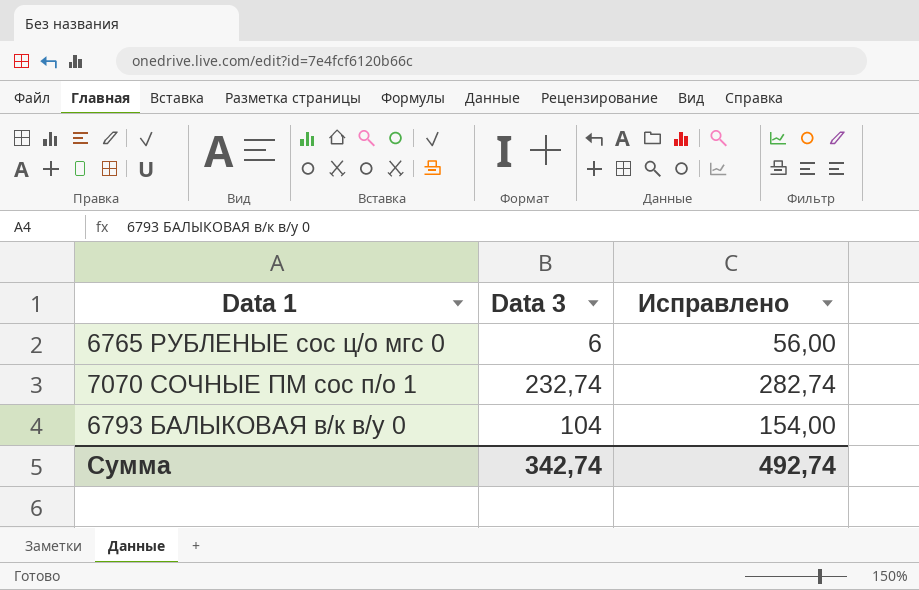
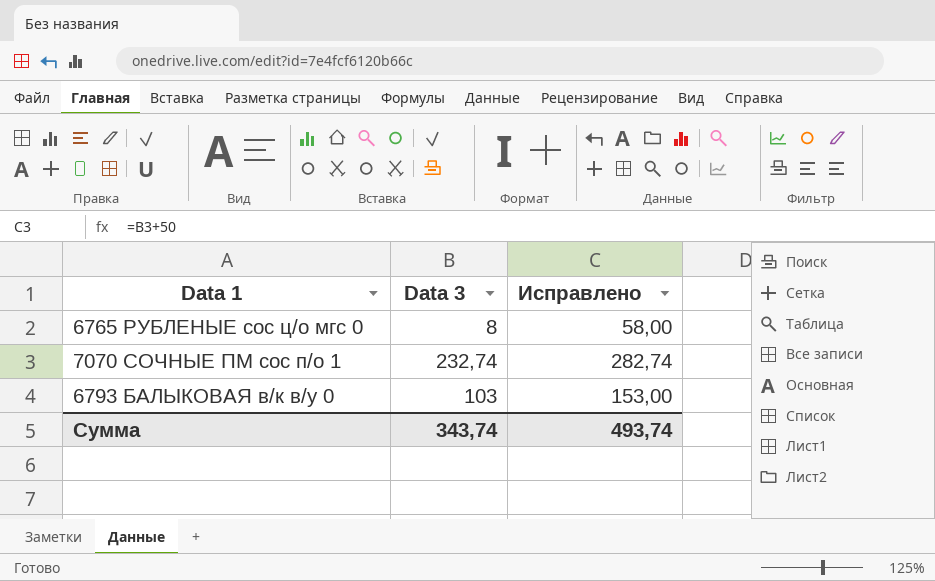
6765 РУБЛЕНЫЕ сос ц/о мгс 0 | Data 3: 6 -> 8
6765 РУБЛЕНЫЕ сос ц/о мгс 0 | Исправлено: 56,00 -> 58,00
6793 БАЛЫКОВАЯ в/к в/у 0 | Data 3: 104 -> 103
6793 БАЛЫКОВАЯ в/к в/у 0 | Исправлено: 154,00 -> 153,00
Сумма | Data 3: 342,74 -> 343,74
Сумма | Исправлено: 492,74 -> 493,74

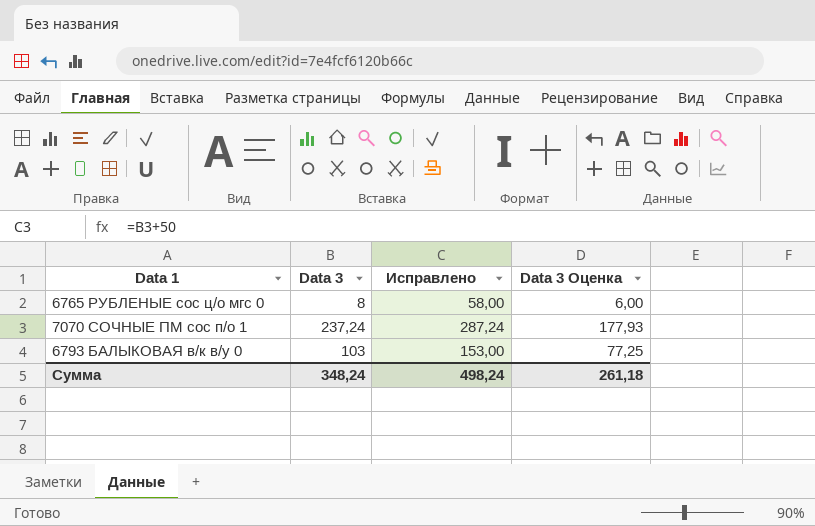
column Data 3 Оценка | formula: none -> [Data 3] * 0,75
7070 СОЧНЫЕ ПМ сос п/о 1 | Data 3: 232,74 -> 237,24
7070 СОЧНЫЕ ПМ сос п/о 1 | Исправлено: 282,74 -> 287,24
Сумма | Data 3: 343,74 -> 348,24
Сумма | Исправлено: 493,74 -> 498,24

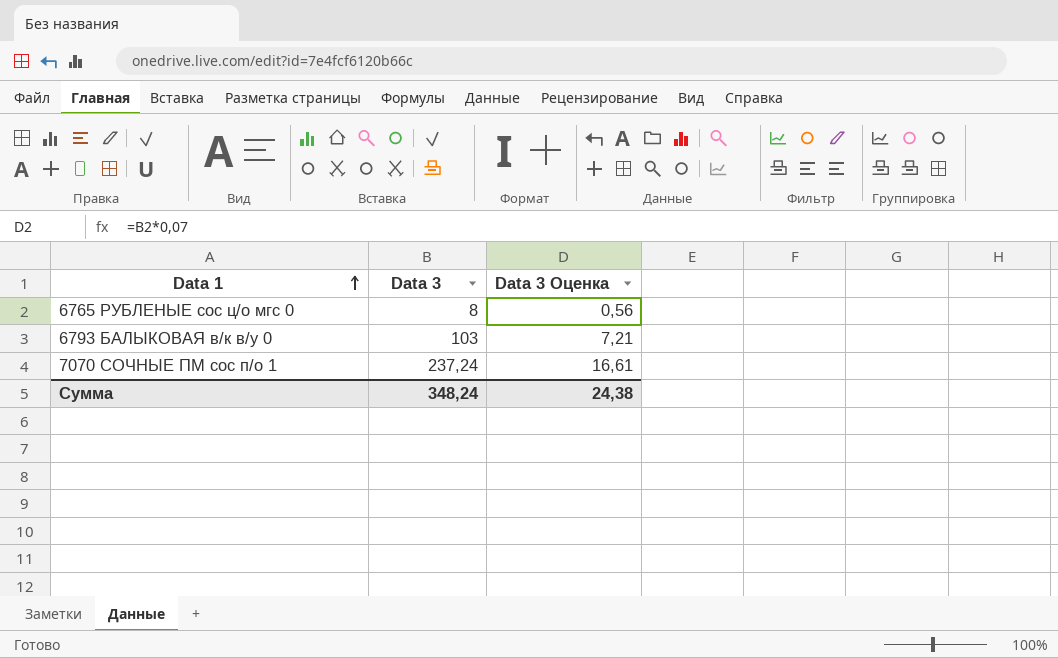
row order: none -> Data 1 ascending
column Исправлено | formula: [Data 3] + 50 -> none
column Data 3 Оценка | formula: [Data 3] * 0,75 -> [Data 3] * 0,07
Сумма | Data 3 Оценка: 261,18 -> 24,38

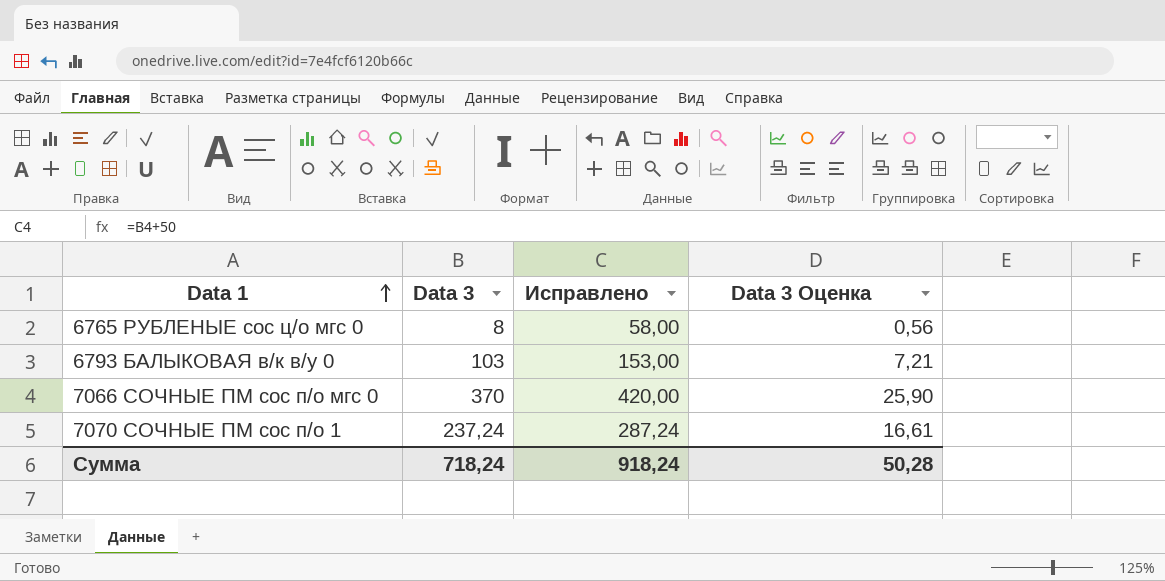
column Исправлено | formula: none -> [Data 3] + 50
row 7066 СОЧНЫЕ ПМ сос п/о мгс 0: none -> 370 | 420,00 | 25,90
Сумма | Data 3: 348,24 -> 718,24
Сумма | Data 3 Оценка: 24,38 -> 50,28

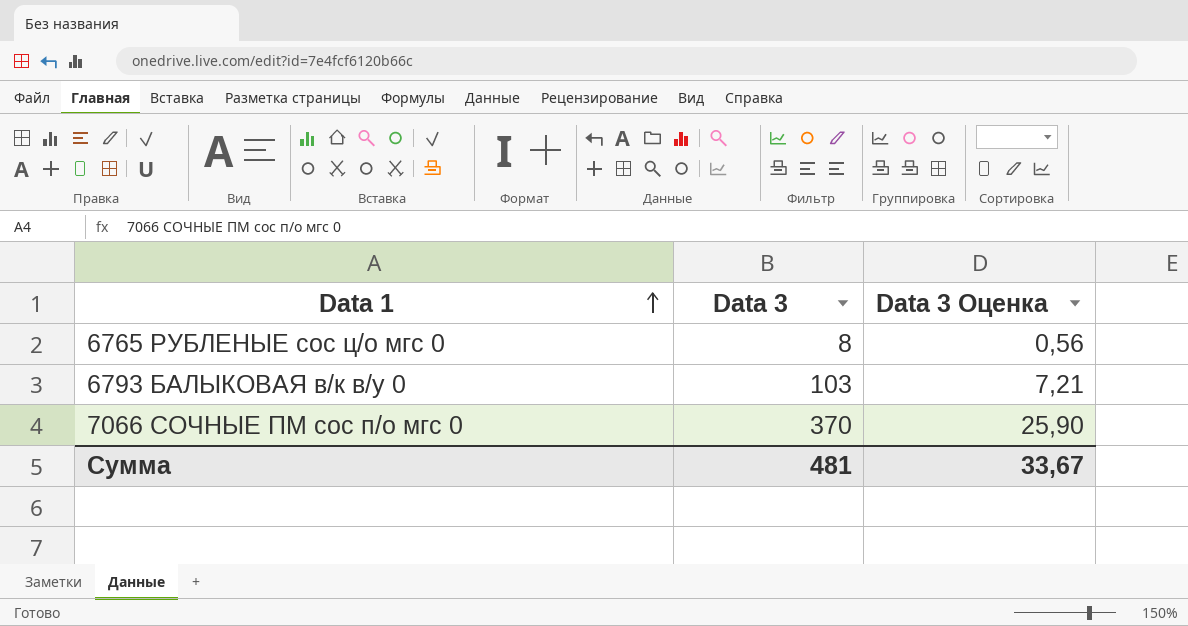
column Исправлено | formula: [Data 3] + 50 -> none
row 7070 СОЧНЫЕ ПМ сос п/о 1: 237,24 | 287,24 | 16,61 -> none
Сумма | Data 3: 718,24 -> 481
Сумма | Data 3 Оценка: 50,28 -> 33,67

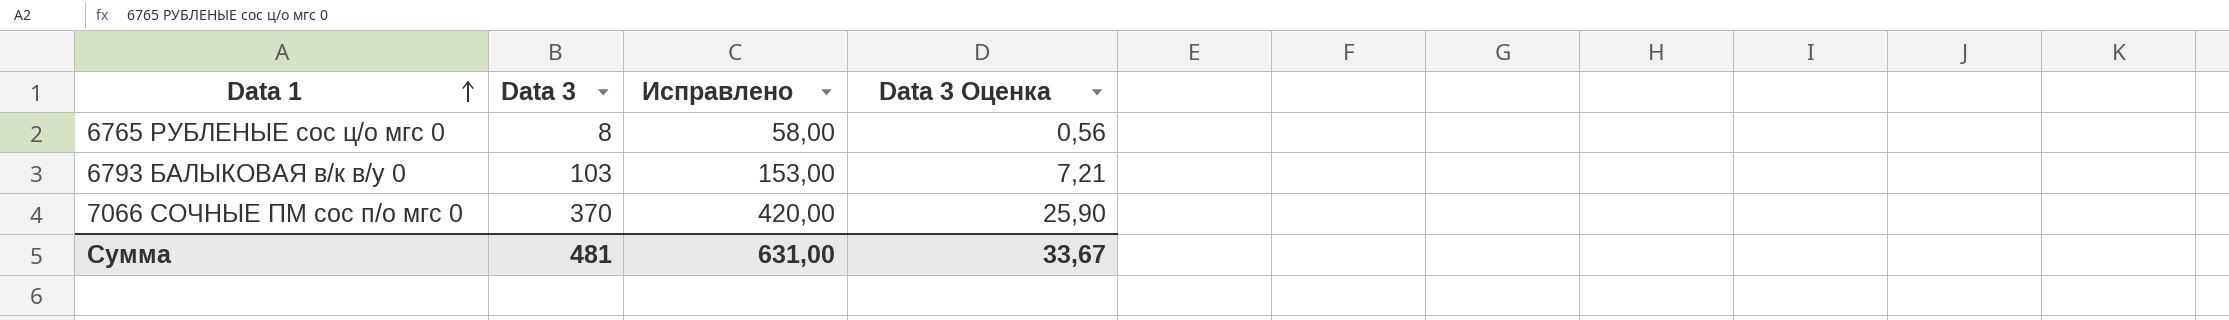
column Исправлено | formula: none -> [Data 3] + 50

